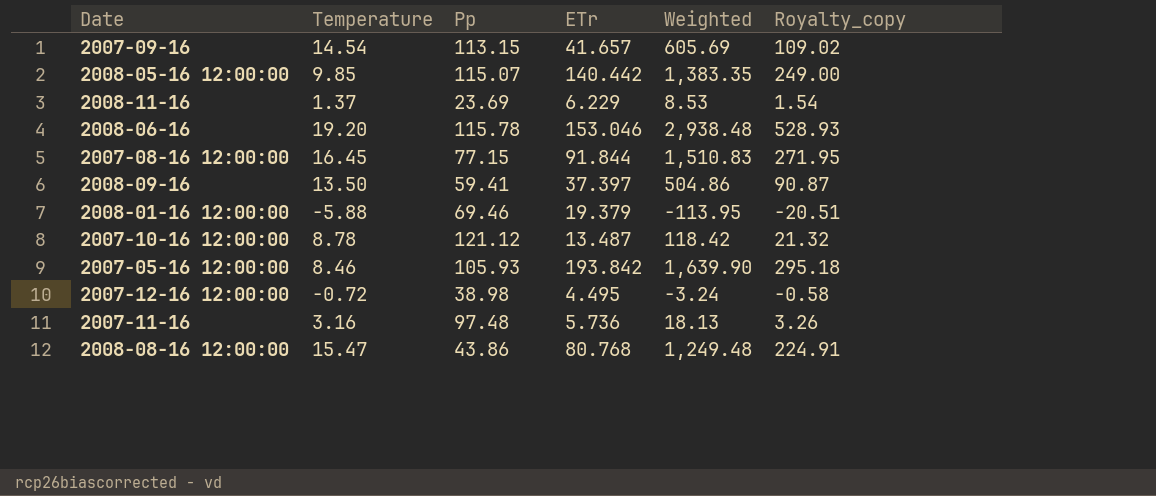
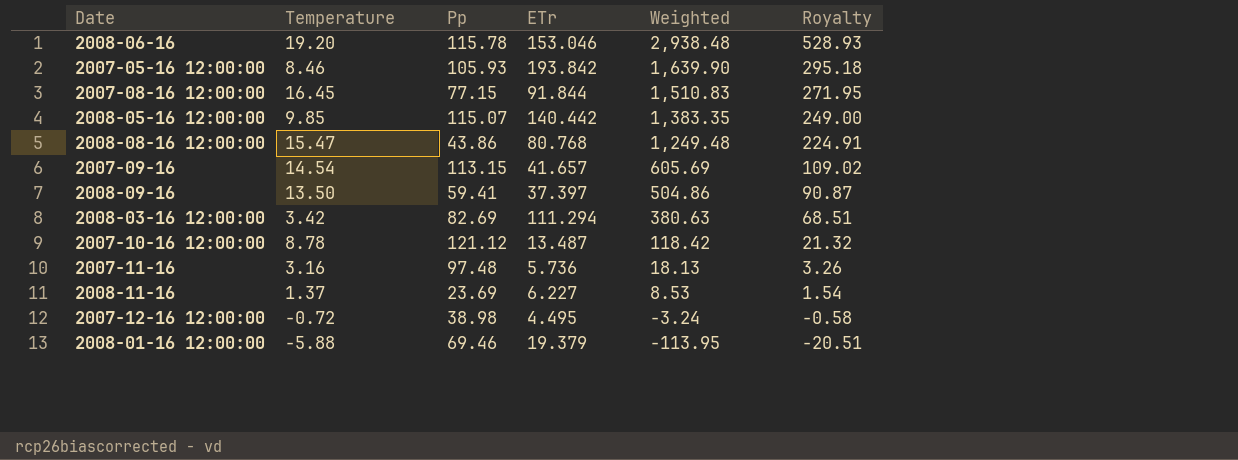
row order: none -> Weighted descending
column name: Royalty_copy -> Royalty
row 2008-03-16 12:00:00: none -> 3.42 | 82.69 | 111.294 | 380.63 | 68.51
2008-11-16 | ETr: 6.229 -> 6.227

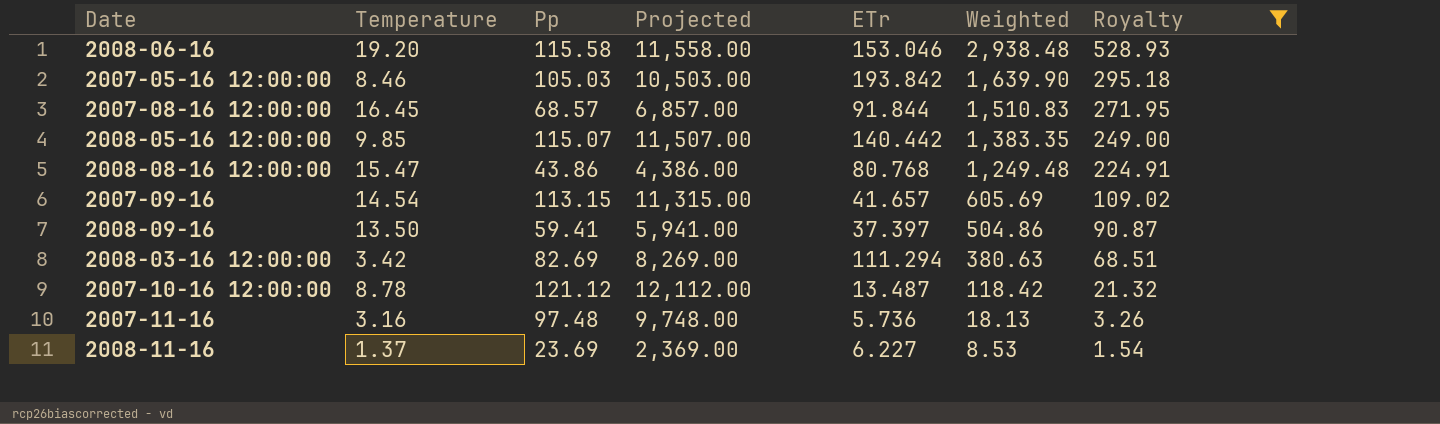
filter: none -> Royalty >= 1.54
column Projected | formula: none -> [Pp] * 100
2008-06-16 | Pp: 115.78 -> 115.58
2007-05-16 12:00:00 | Pp: 105.93 -> 105.03
2007-08-16 12:00:00 | Pp: 77.15 -> 68.57

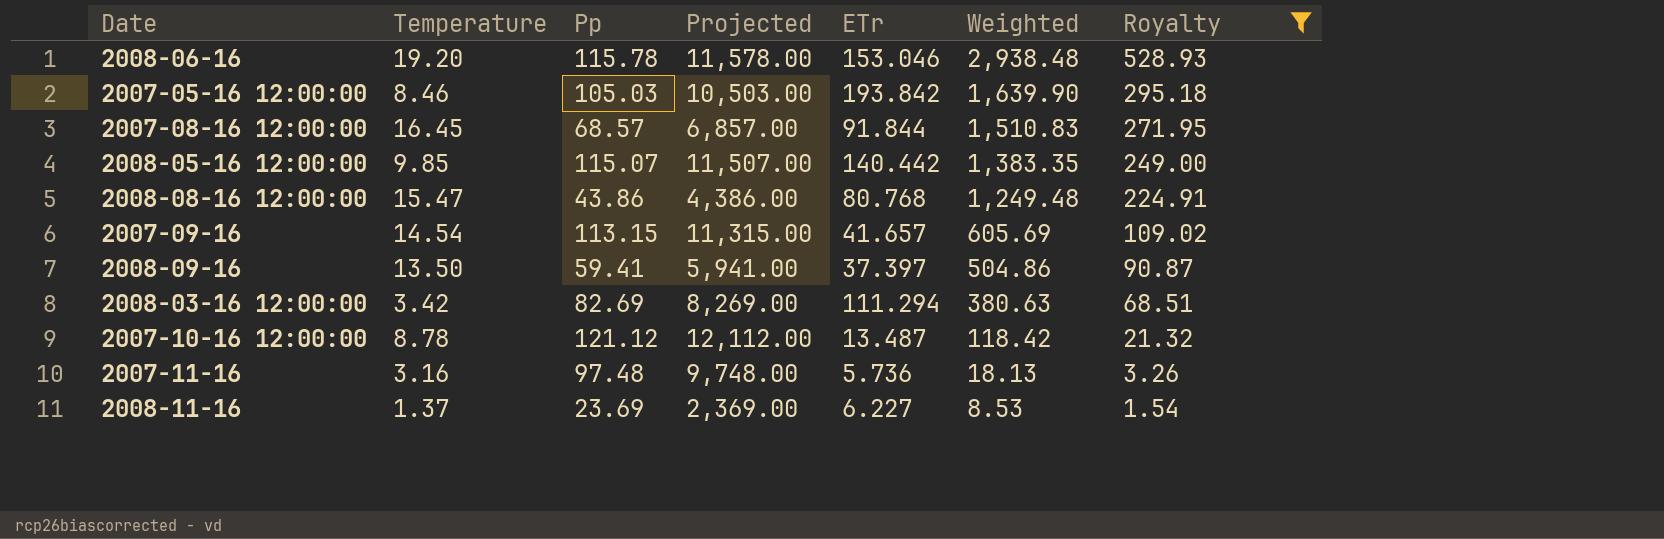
2008-06-16 | Pp: 115.58 -> 115.78
2008-06-16 | Projected: 11,558.00 -> 11,578.00

